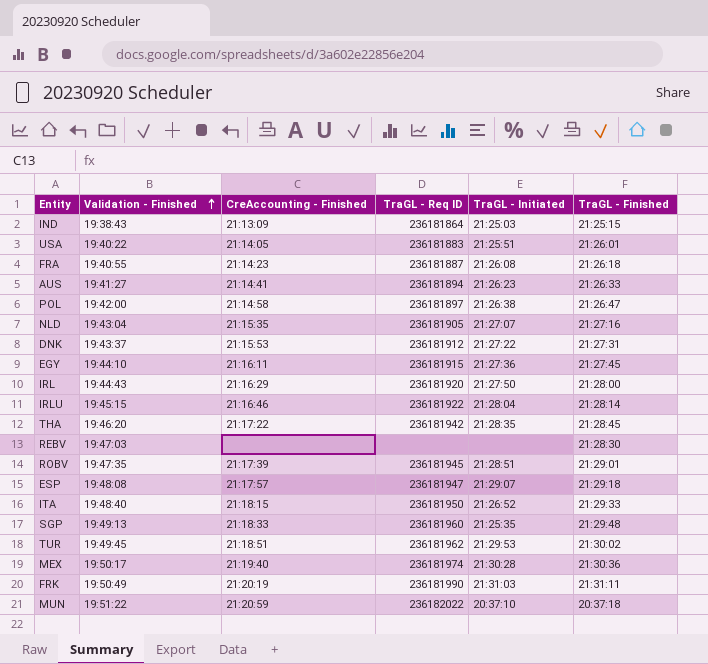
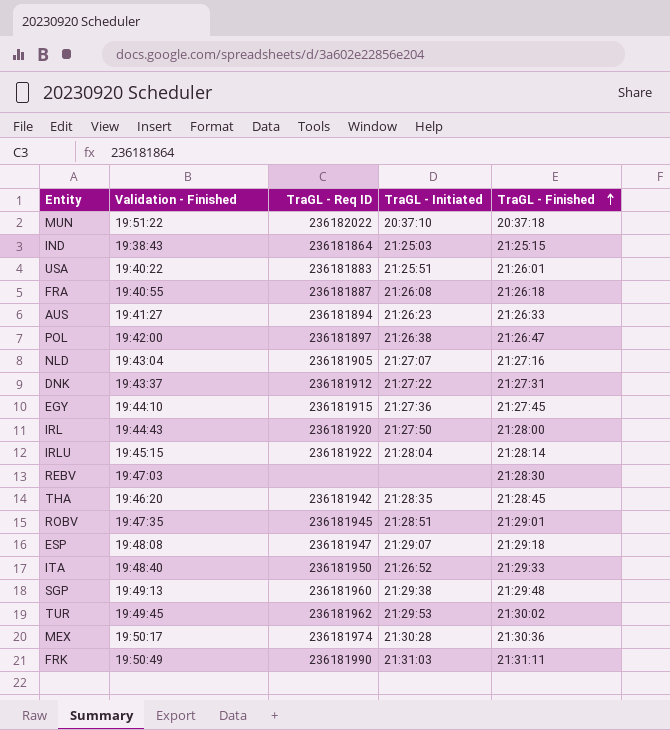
row order: Validation - Finished ascending -> TraGL - Finished ascending
column CreAccounting - Finished | position: 3 -> none
SGP | TraGL - Initiated: 21:25:35 -> 21:29:38

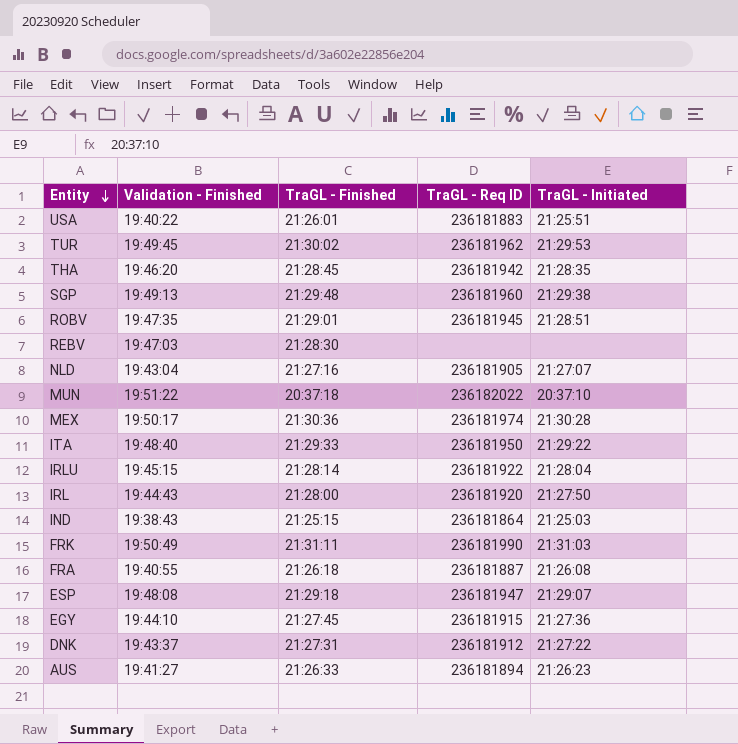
row order: TraGL - Finished ascending -> Entity descending
column TraGL - Finished | position: 5 -> 3
row POL: 19:42:00 | 236181897 | 21:26:38 | 21:26:47 -> none
ITA | TraGL - Initiated: 21:26:52 -> 21:29:22

